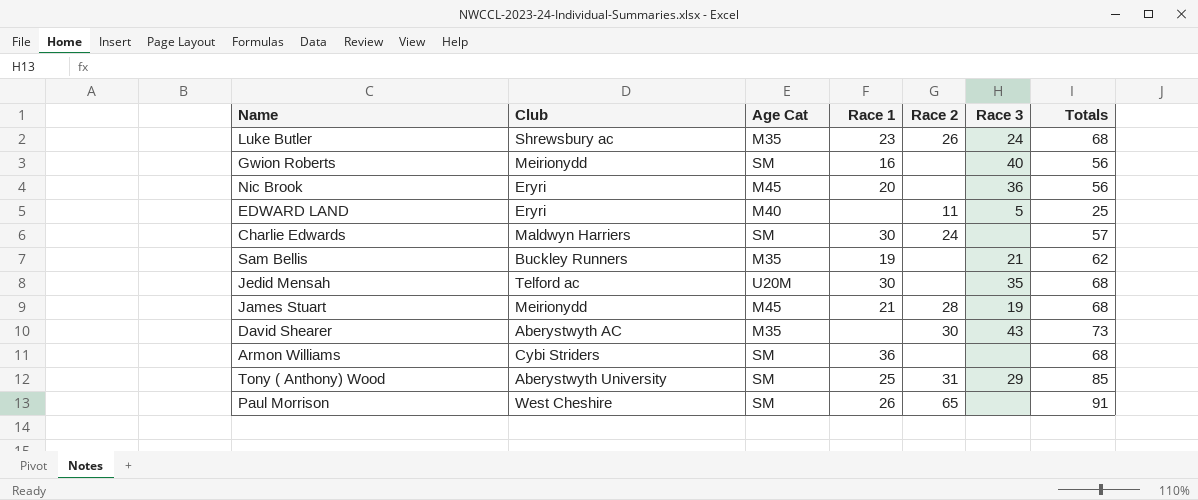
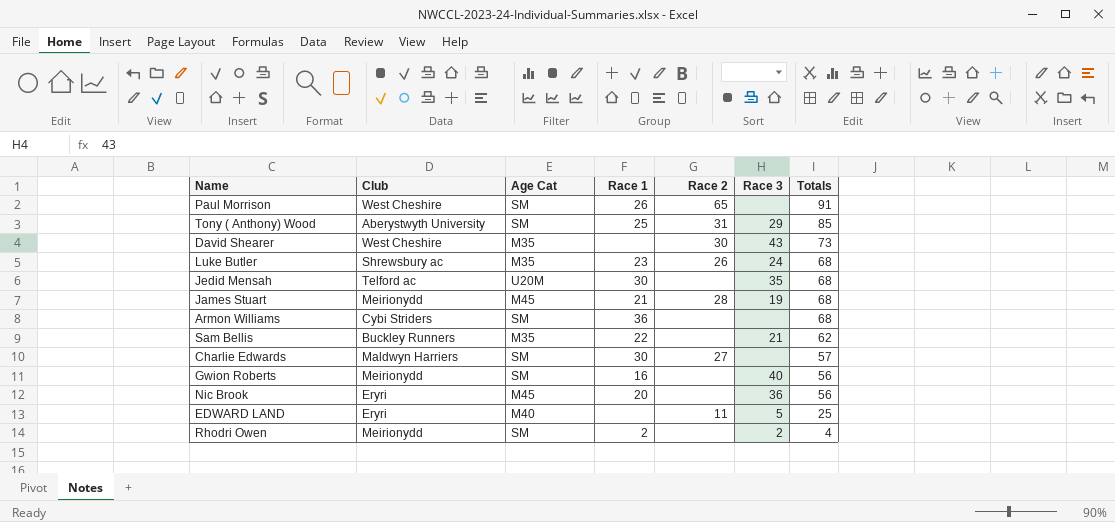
row order: none -> Totals descending
David Shearer | Club: Aberystwyth AC -> West Cheshire
Sam Bellis | Race 1: 19 -> 22
Charlie Edwards | Race 2: 24 -> 27
row Rhodri Owen: none -> Meirionydd | SM | 2 | none | 2 | 4

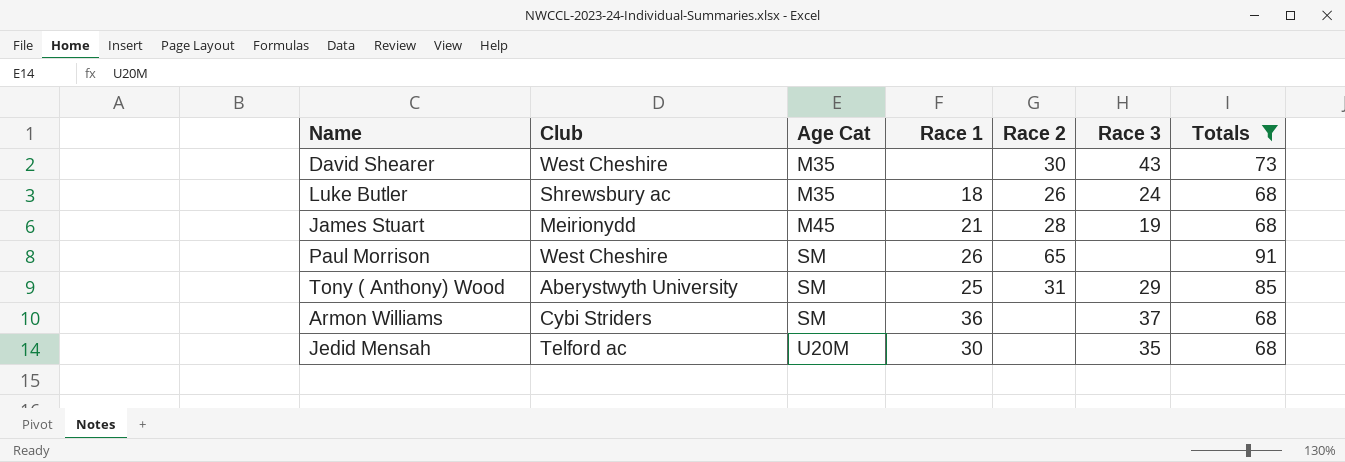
filter: none -> Totals >= 68
row order: Totals descending -> Age Cat ascending
Luke Butler | Race 1: 23 -> 18
Armon Williams | Race 3: none -> 37

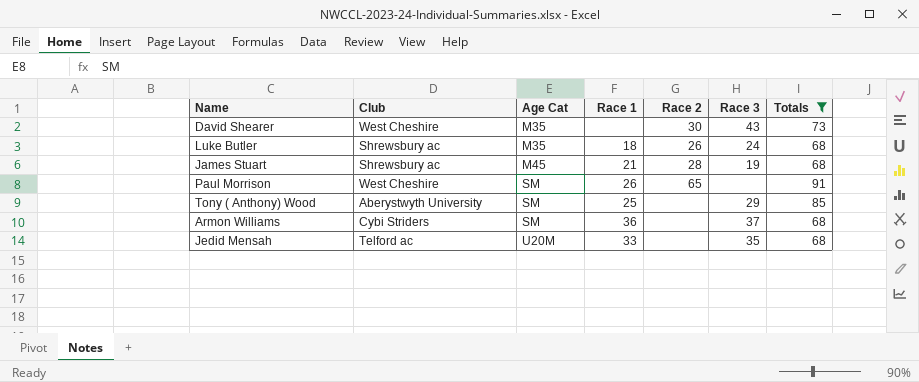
James Stuart | Club: Meirionydd -> Shrewsbury ac
Tony ( Anthony) Wood | Race 2: 31 -> none
Jedid Mensah | Race 1: 30 -> 33

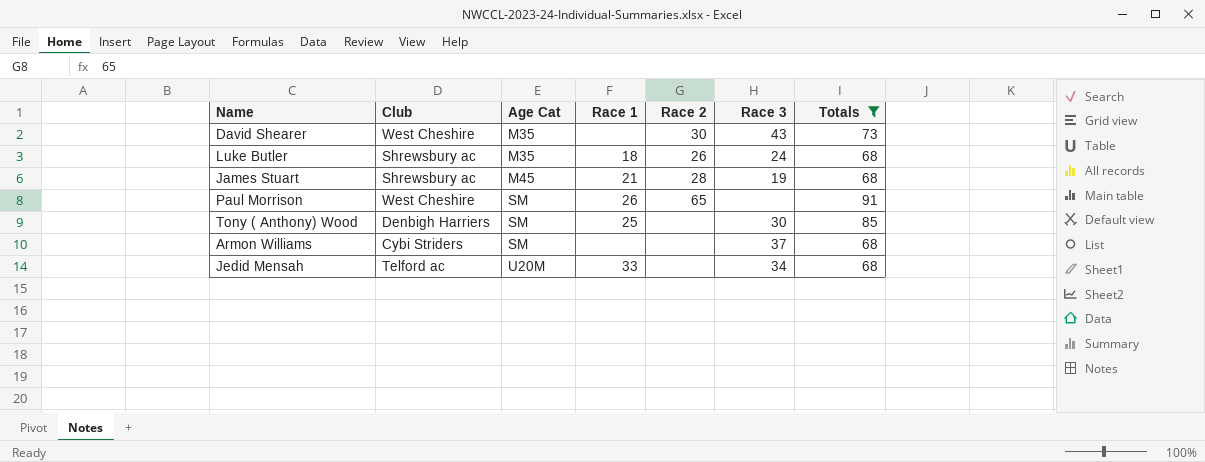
Tony ( Anthony) Wood | Club: Aberystwyth University -> Denbigh Harriers
Tony ( Anthony) Wood | Race 3: 29 -> 30
Armon Williams | Race 1: 36 -> none
Jedid Mensah | Race 3: 35 -> 34

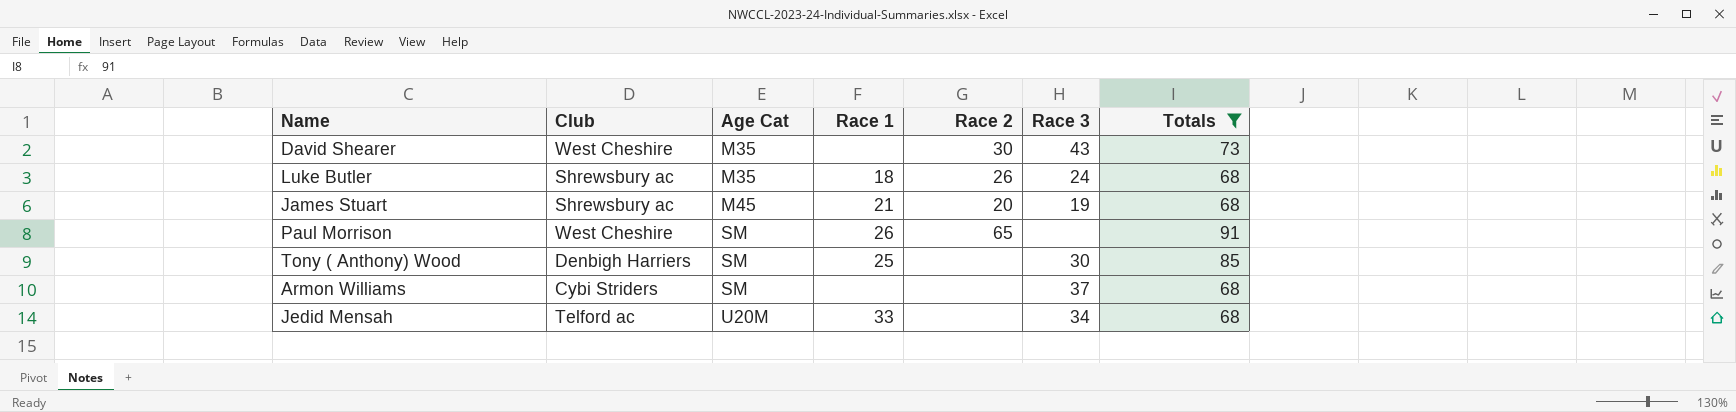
James Stuart | Race 2: 28 -> 20

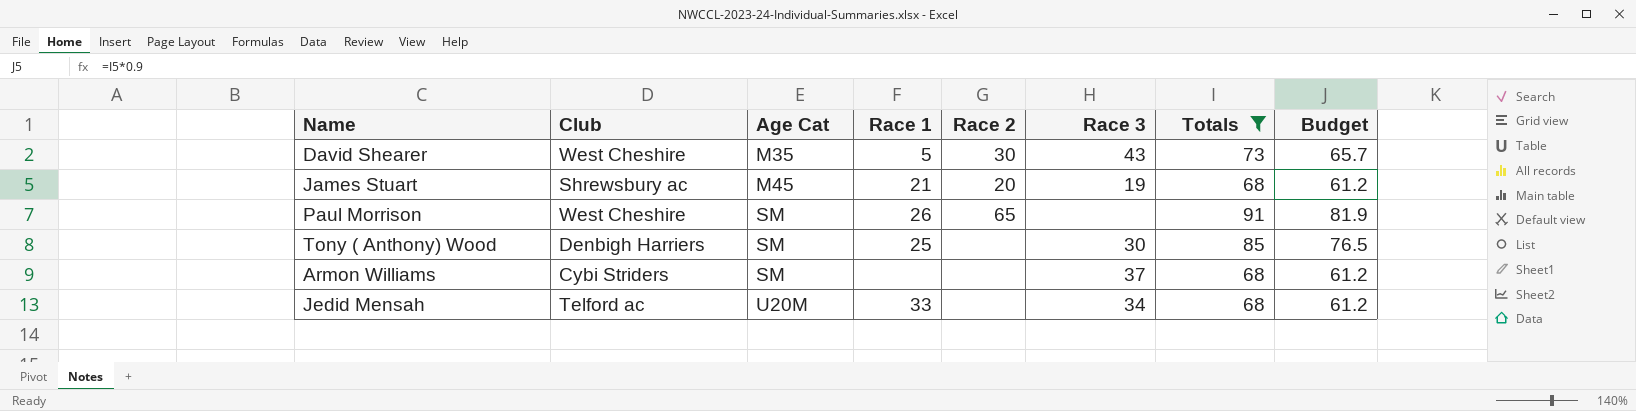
column Budget | formula: none -> [Totals] * 0.9
row Luke Butler: Shrewsbury ac | M35 | 18 | 26 | 24 | 68 -> none
David Shearer | Race 1: none -> 5

